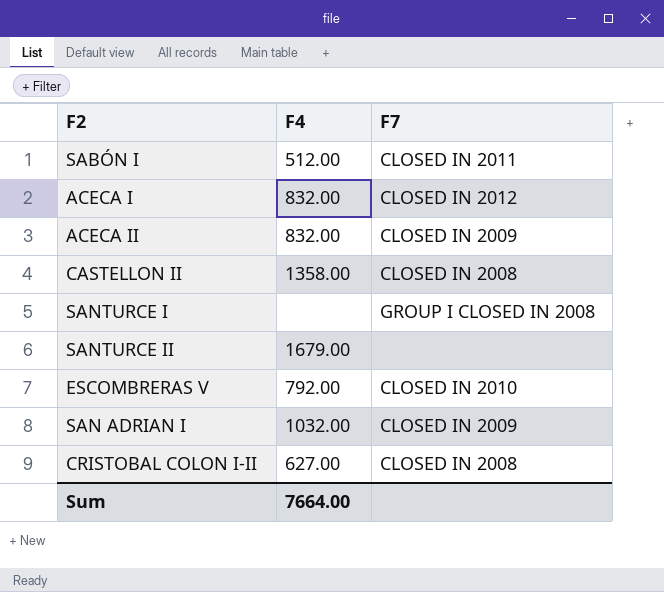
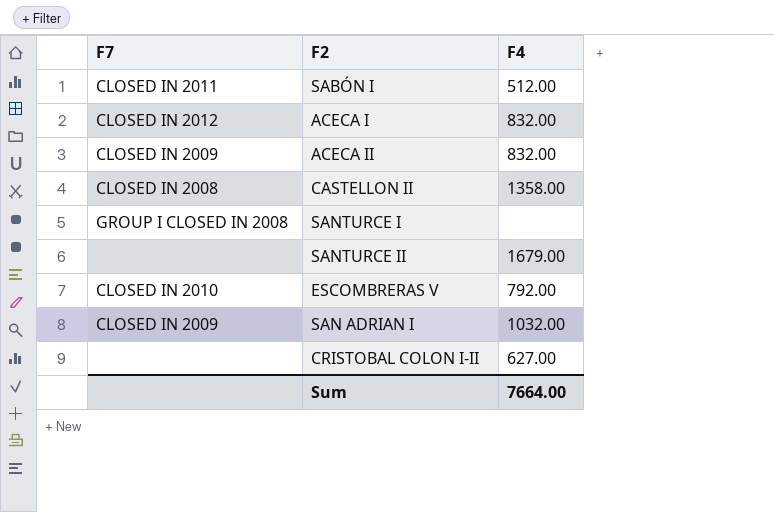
column F7 | position: 3 -> 1
CRISTOBAL COLON I-II | F7: CLOSED IN 2008 -> none

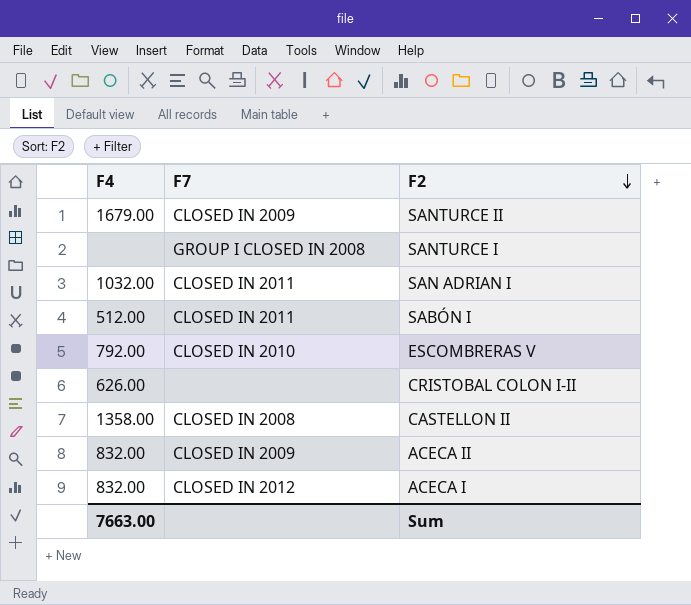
row order: none -> F2 descending
column F4 | position: 3 -> 1
SANTURCE II | F7: none -> CLOSED IN 2009
SAN ADRIAN I | F7: CLOSED IN 2009 -> CLOSED IN 2011
CRISTOBAL COLON I-II | F4: 627.00 -> 626.00
Sum | F4: 7664.00 -> 7663.00

